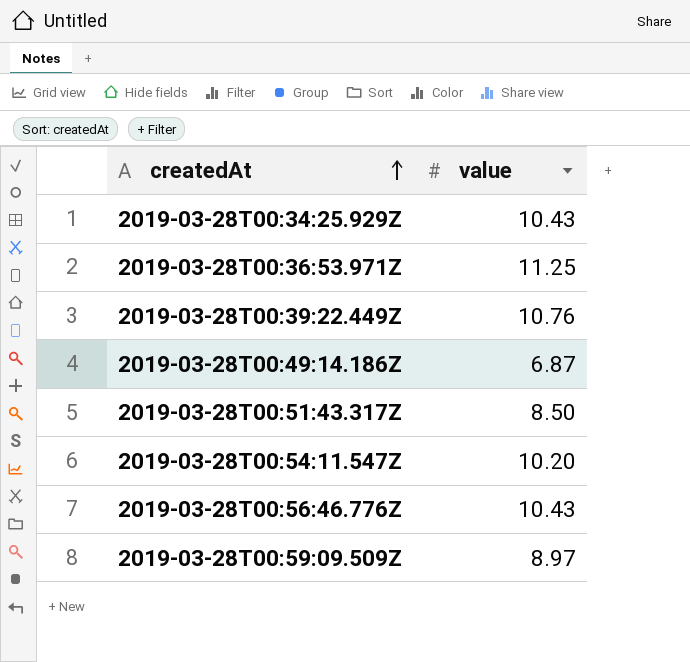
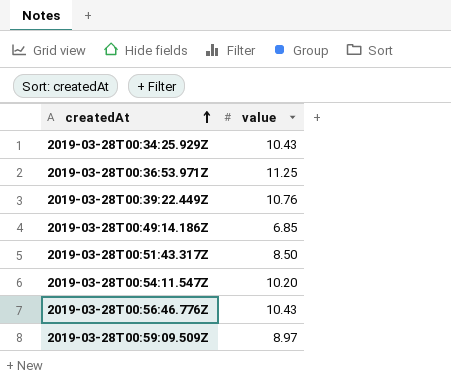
2019-03-28T00:49:14.186Z | value: 6.87 -> 6.85

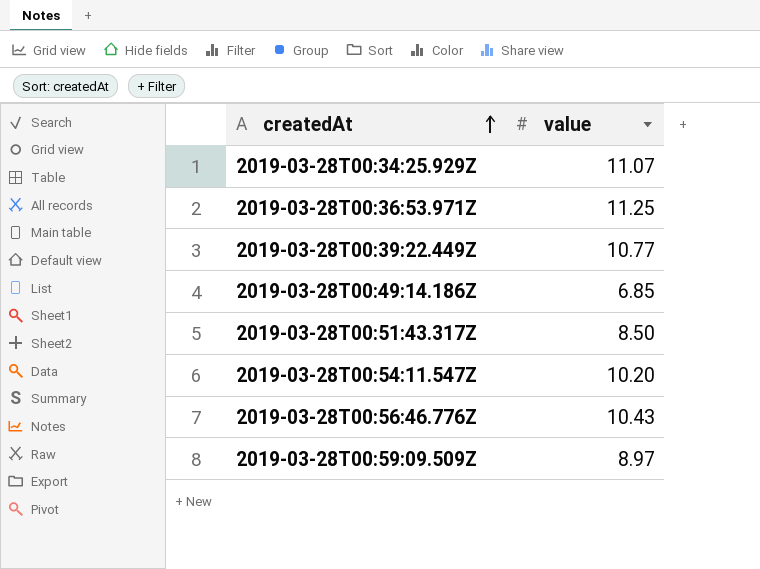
2019-03-28T00:34:25.929Z | value: 10.43 -> 11.07
2019-03-28T00:39:22.449Z | value: 10.76 -> 10.77

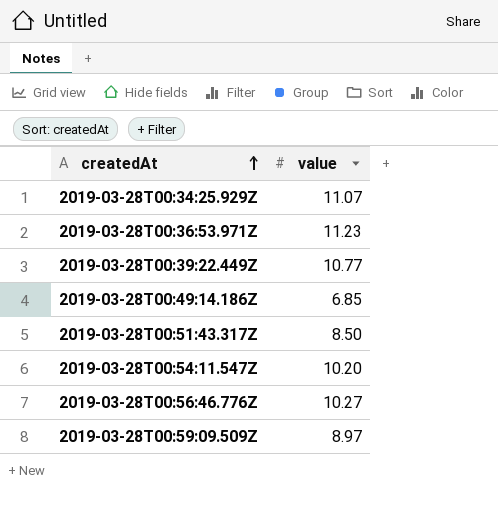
2019-03-28T00:36:53.971Z | value: 11.25 -> 11.23
2019-03-28T00:56:46.776Z | value: 10.43 -> 10.27

